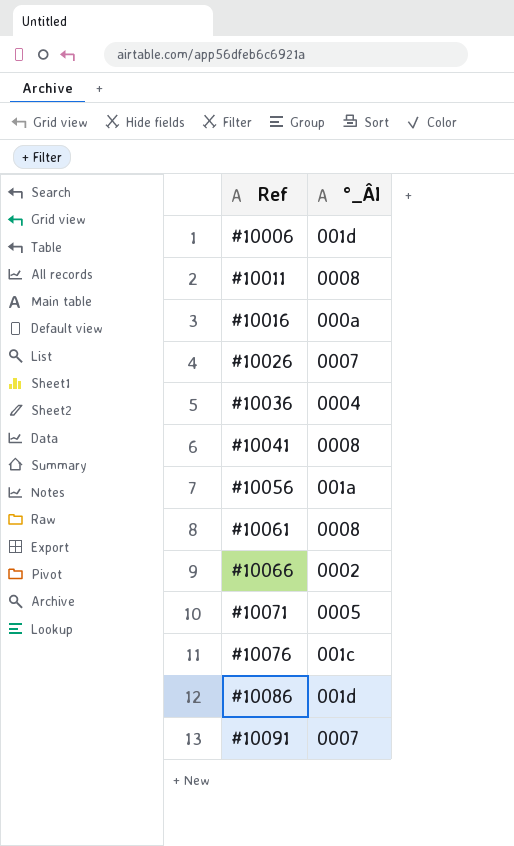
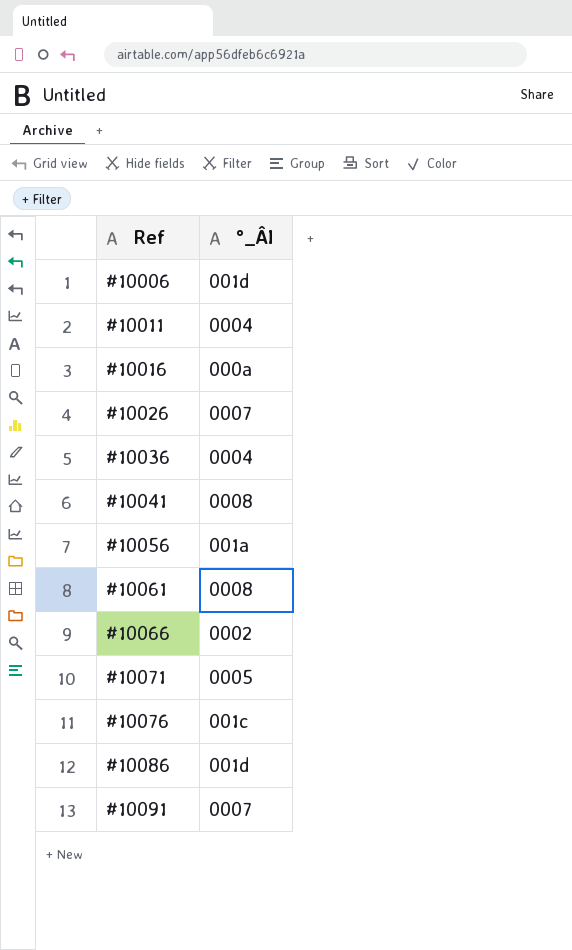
#10011 | °_ÂI: 0008 -> 0004

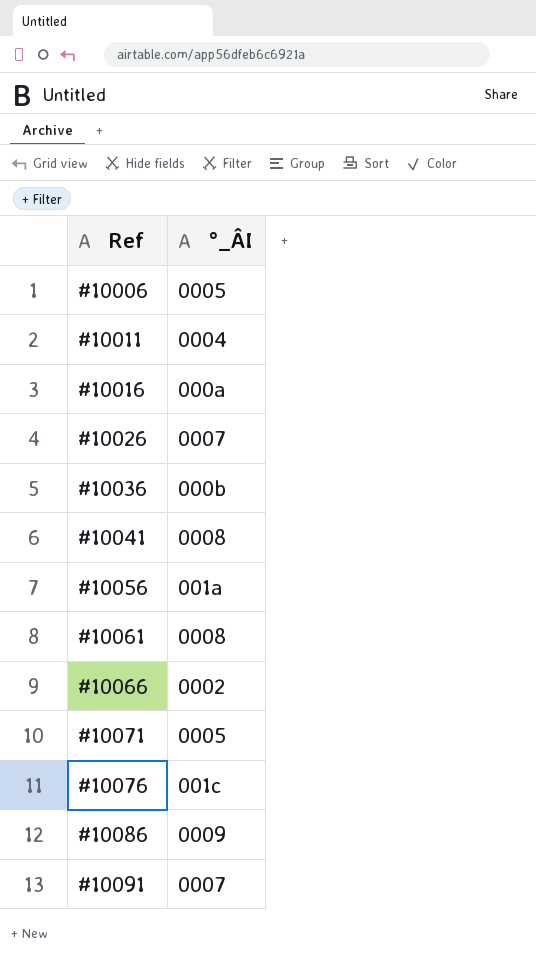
#10006 | °_ÂI: 001d -> 0005
#10036 | °_ÂI: 0004 -> 000b
#10086 | °_ÂI: 001d -> 0009

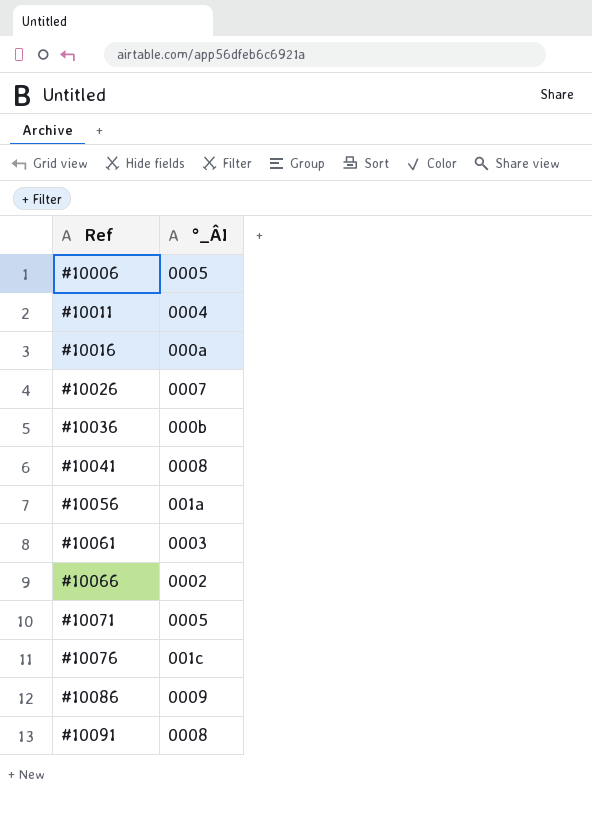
#10061 | °_ÂI: 0008 -> 0003
#10091 | °_ÂI: 0007 -> 0008

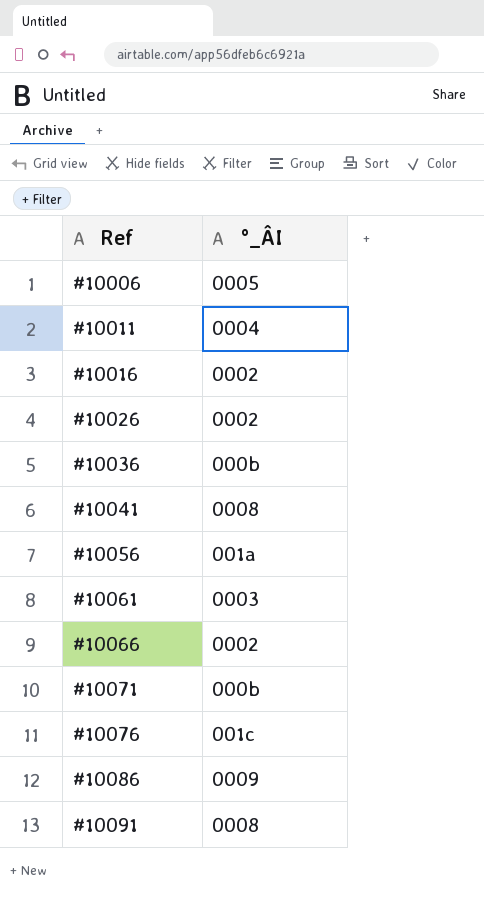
#10016 | °_ÂI: 000a -> 0002
#10026 | °_ÂI: 0007 -> 0002
#10071 | °_ÂI: 0005 -> 000b

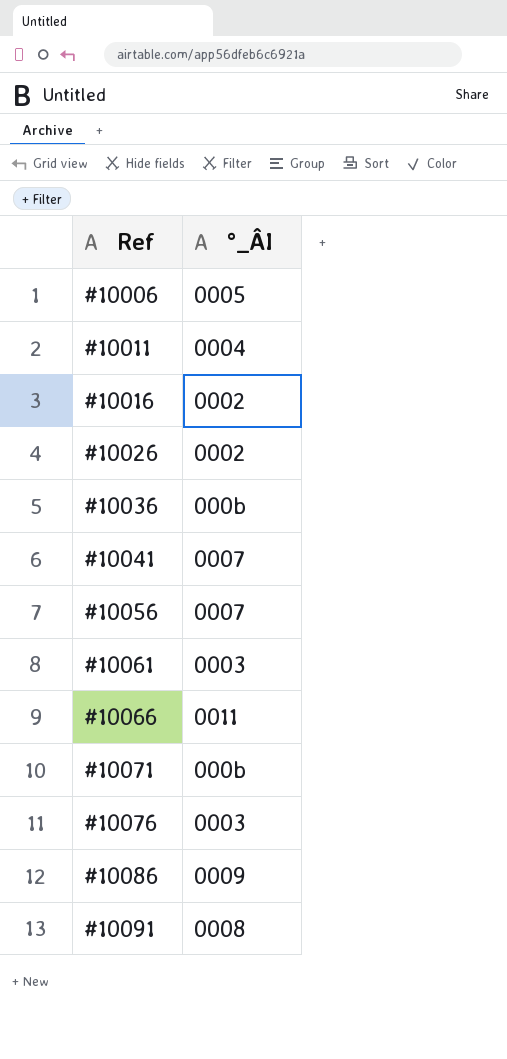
#10041 | °_ÂI: 0008 -> 0007
#10056 | °_ÂI: 001a -> 0007
#10066 | °_ÂI: 0002 -> 0011
#10076 | °_ÂI: 001c -> 0003

